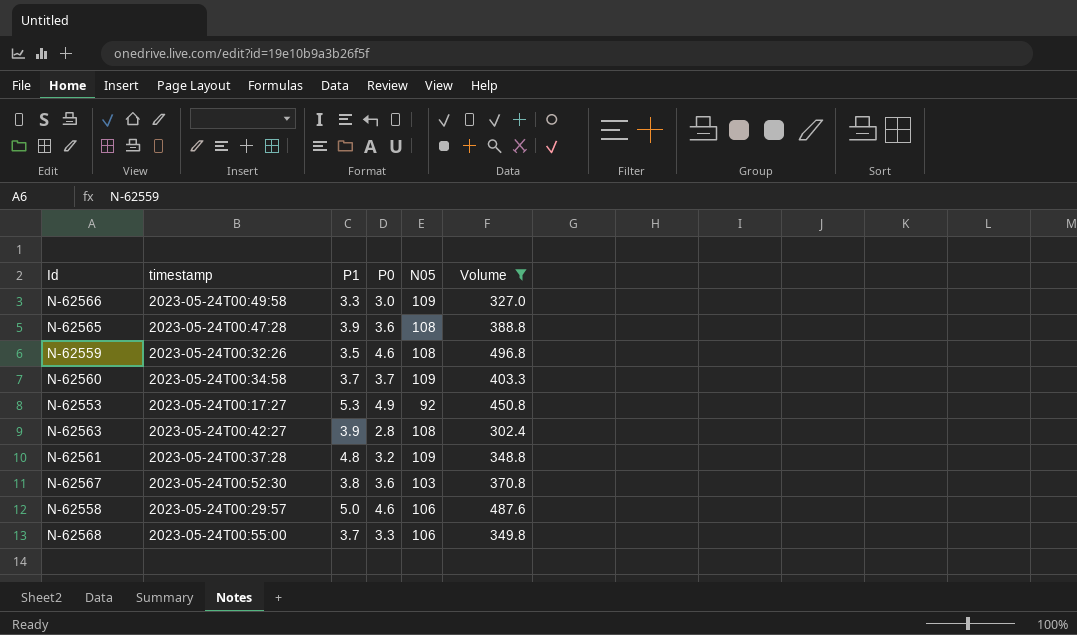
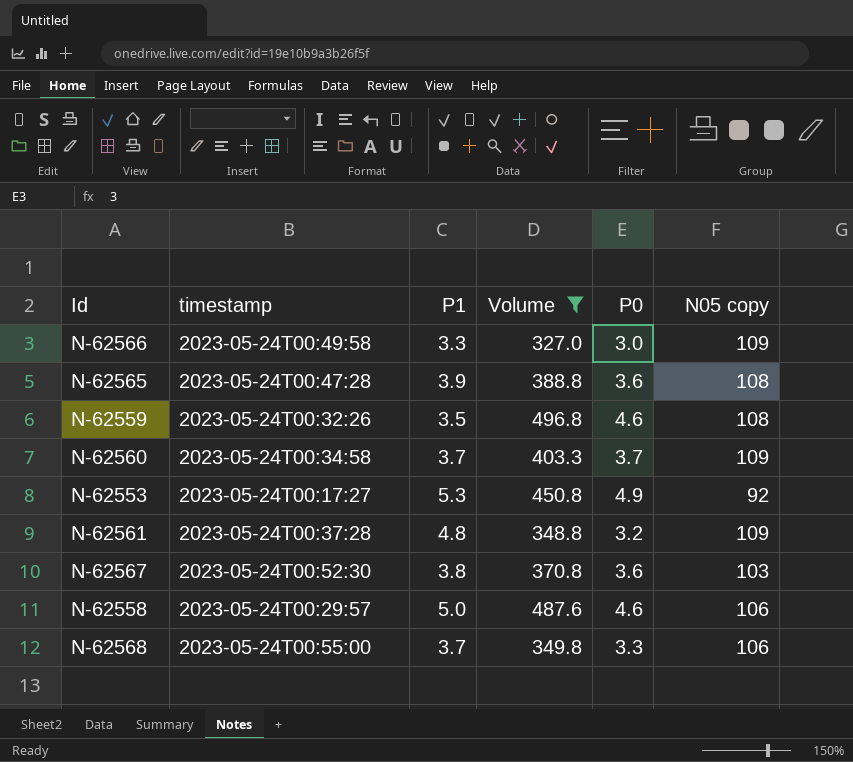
column Volume | position: 6 -> 4
column name: N05 -> N05 copy
row N-62563: 2023-05-24T00:42:27 | 3.9 | 2.8 | 108 | 302.4 -> none

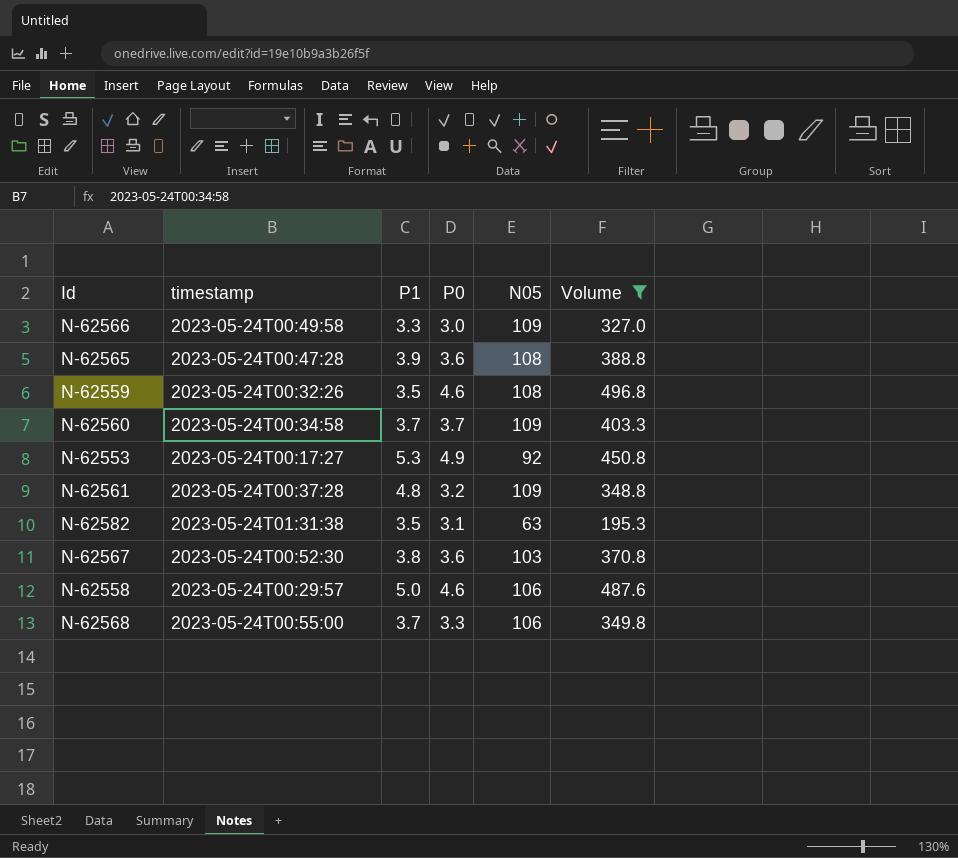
column name: N05 copy -> N05
column Volume | position: 4 -> 6
row N-62582: none -> 2023-05-24T01:31:38 | 3.5 | 3.1 | 63 | 195.3

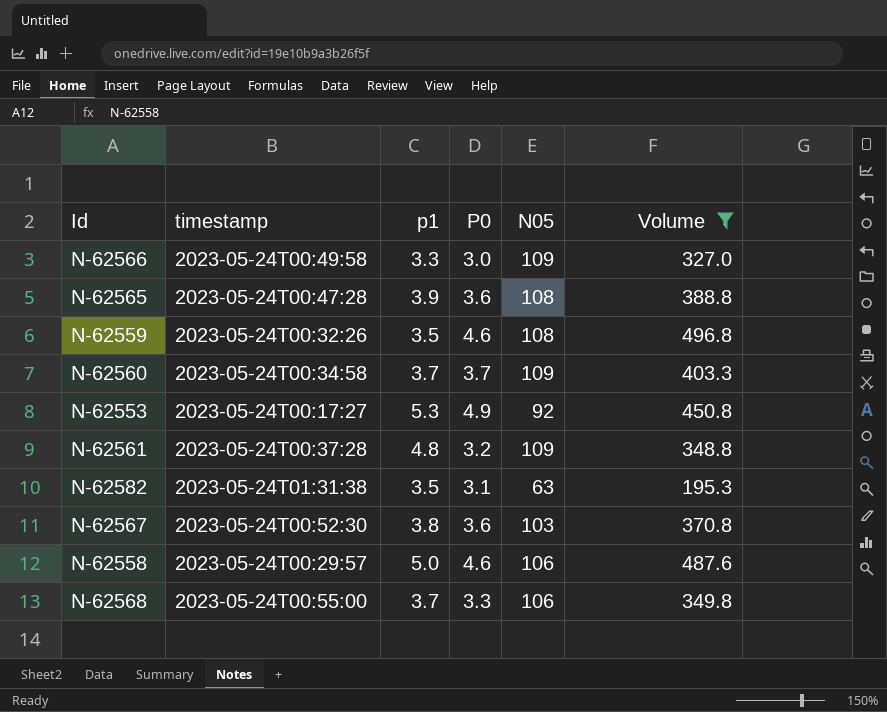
column name: P1 -> p1

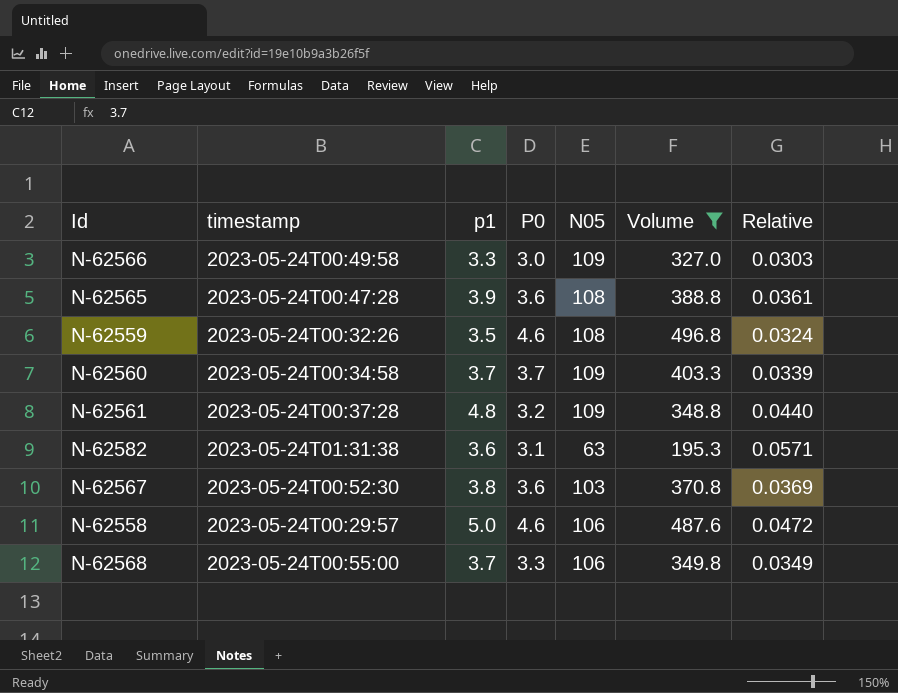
column Relative | formula: none -> [p1] / [N05]
row N-62553: 2023-05-24T00:17:27 | 5.3 | 4.9 | 92 | 450.8 -> none
N-62582 | p1: 3.5 -> 3.6

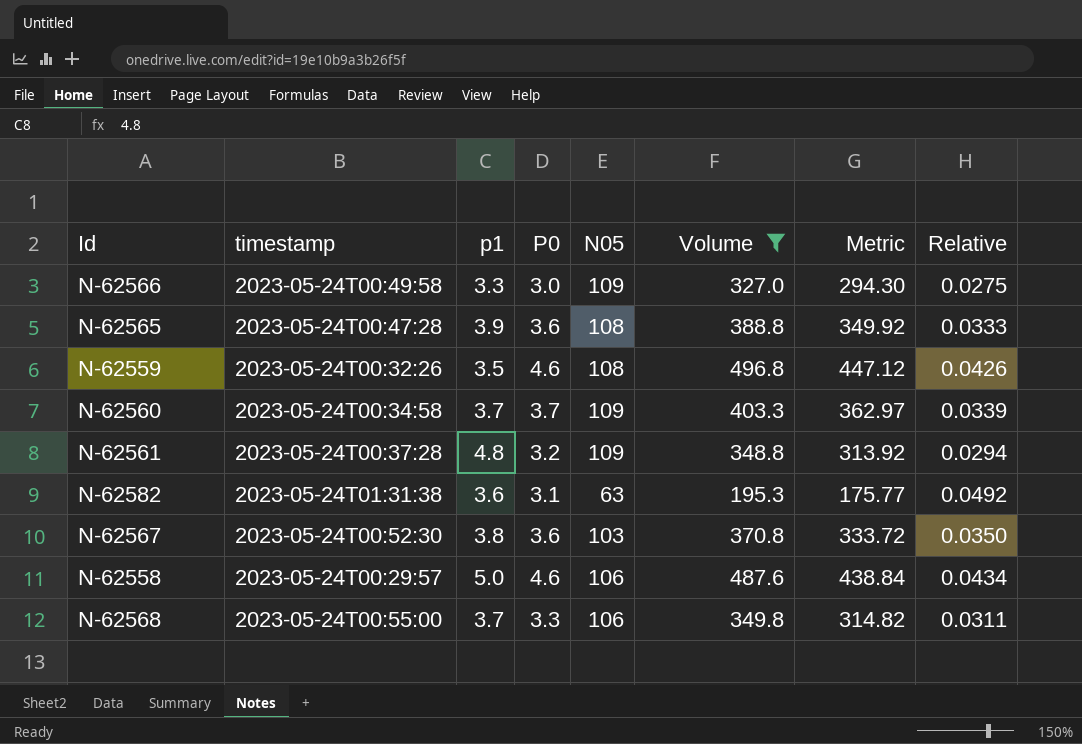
column Metric | formula: none -> [Volume] * 0.9
column Relative | formula: [p1] / [N05] -> [P0] / [N05]

